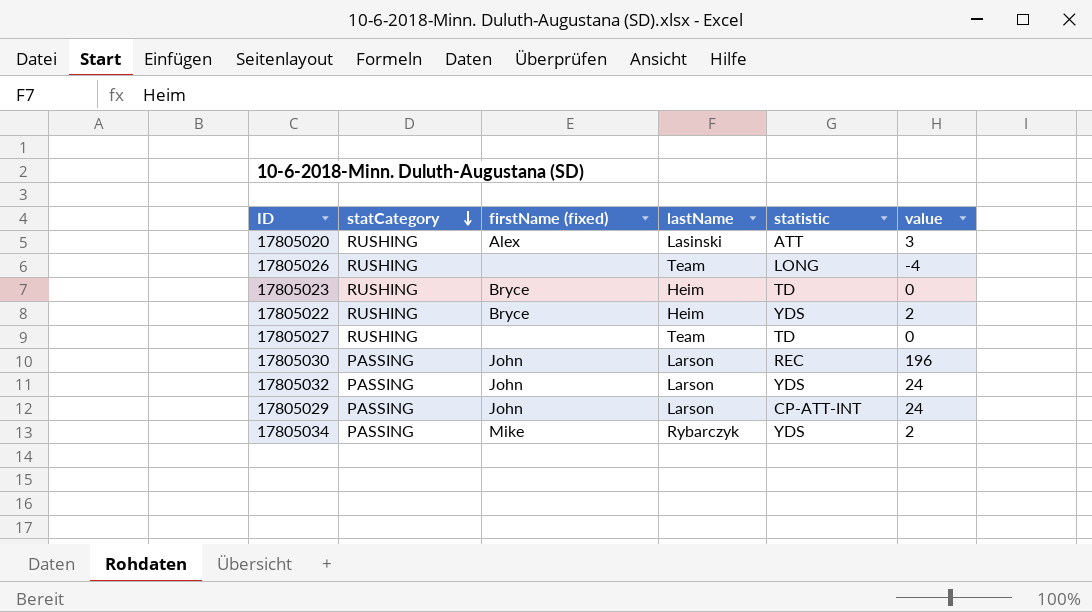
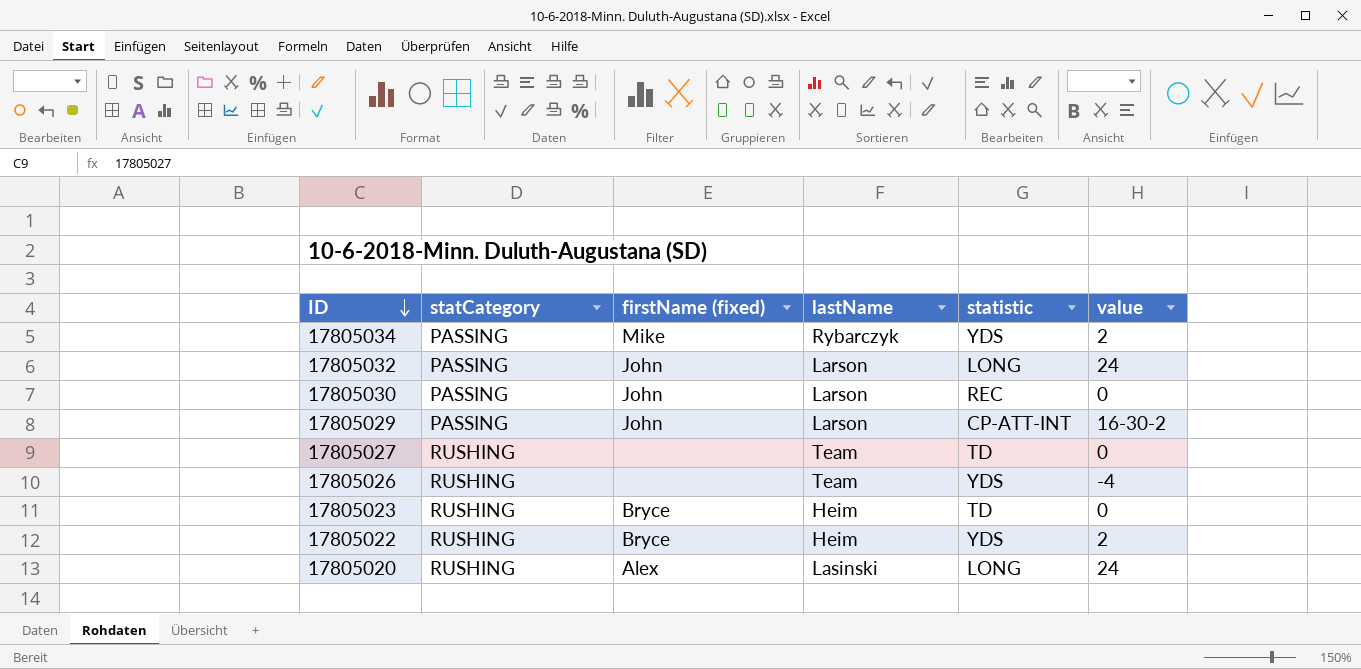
row order: statCategory descending -> ID descending
17805032 | statistic: YDS -> LONG
17805030 | value: 196 -> 0
17805029 | value: 24 -> 16-30-2
17805026 | statistic: LONG -> YDS
17805020 | statistic: ATT -> LONG
17805020 | value: 3 -> 24

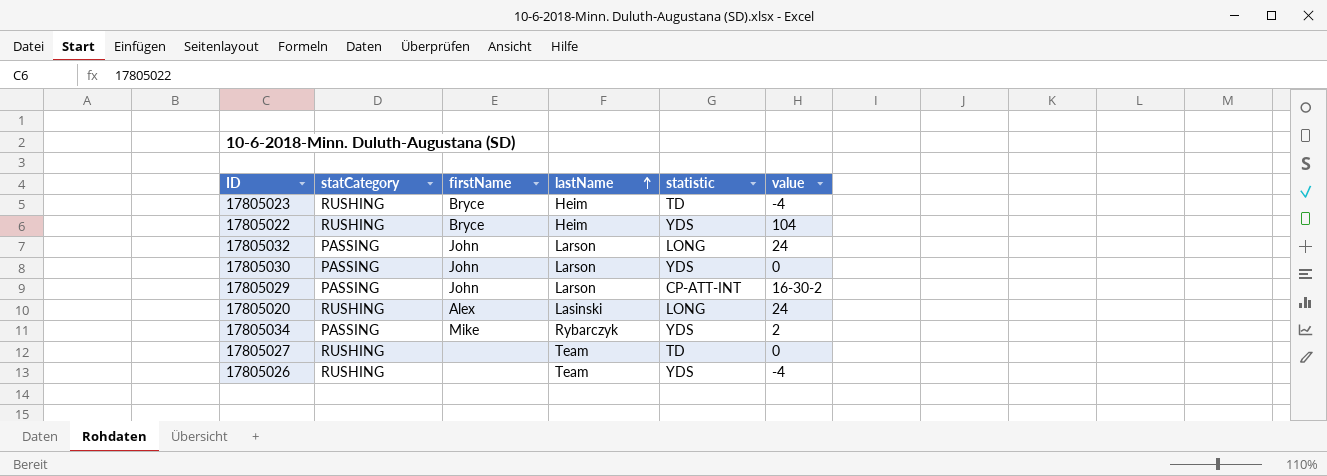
row order: ID descending -> lastName ascending
column name: firstName (fixed) -> firstName
17805023 | value: 0 -> -4
17805022 | value: 2 -> 104
17805030 | statistic: REC -> YDS

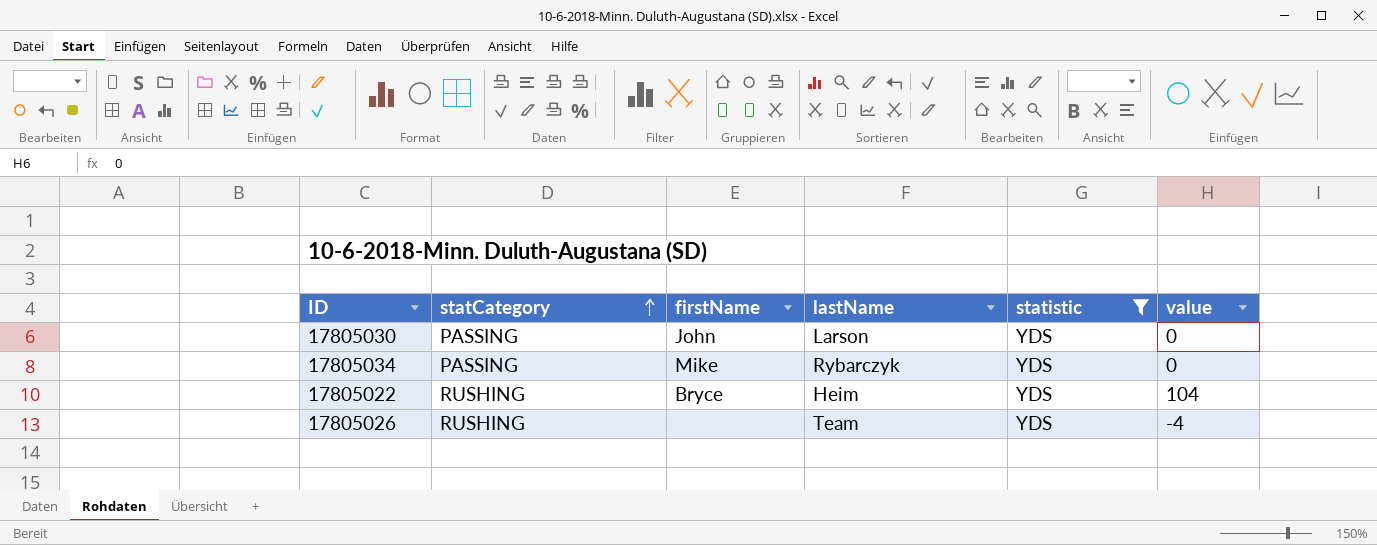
filter: none -> statistic = YDS
row order: lastName ascending -> statCategory ascending
17805034 | value: 2 -> 0

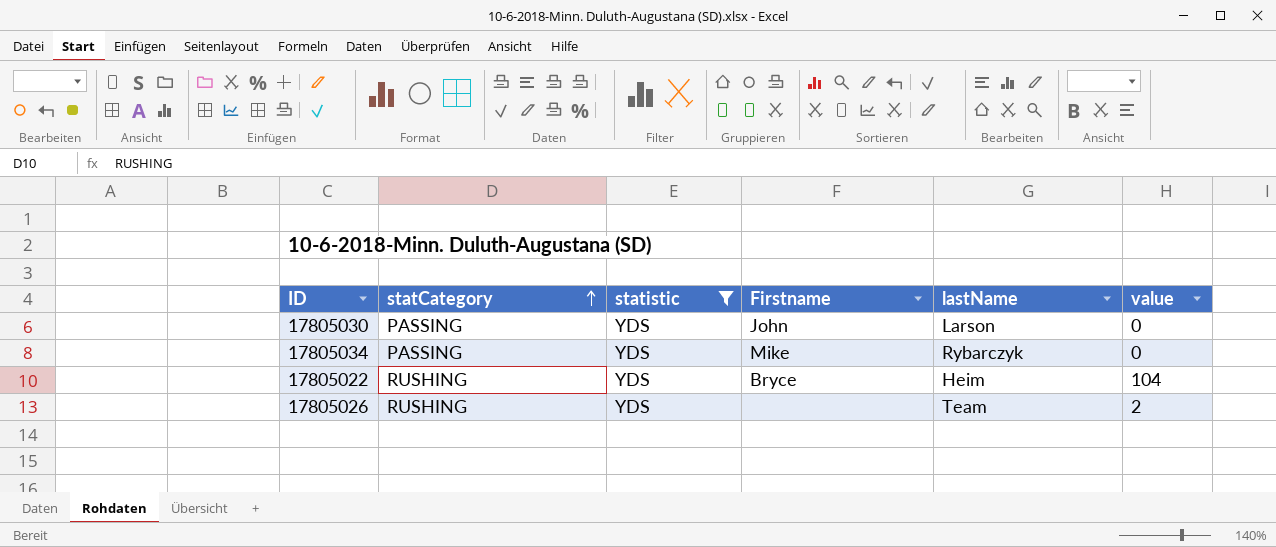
column statistic | position: 5 -> 3
column name: firstName -> Firstname
17805026 | value: -4 -> 2

